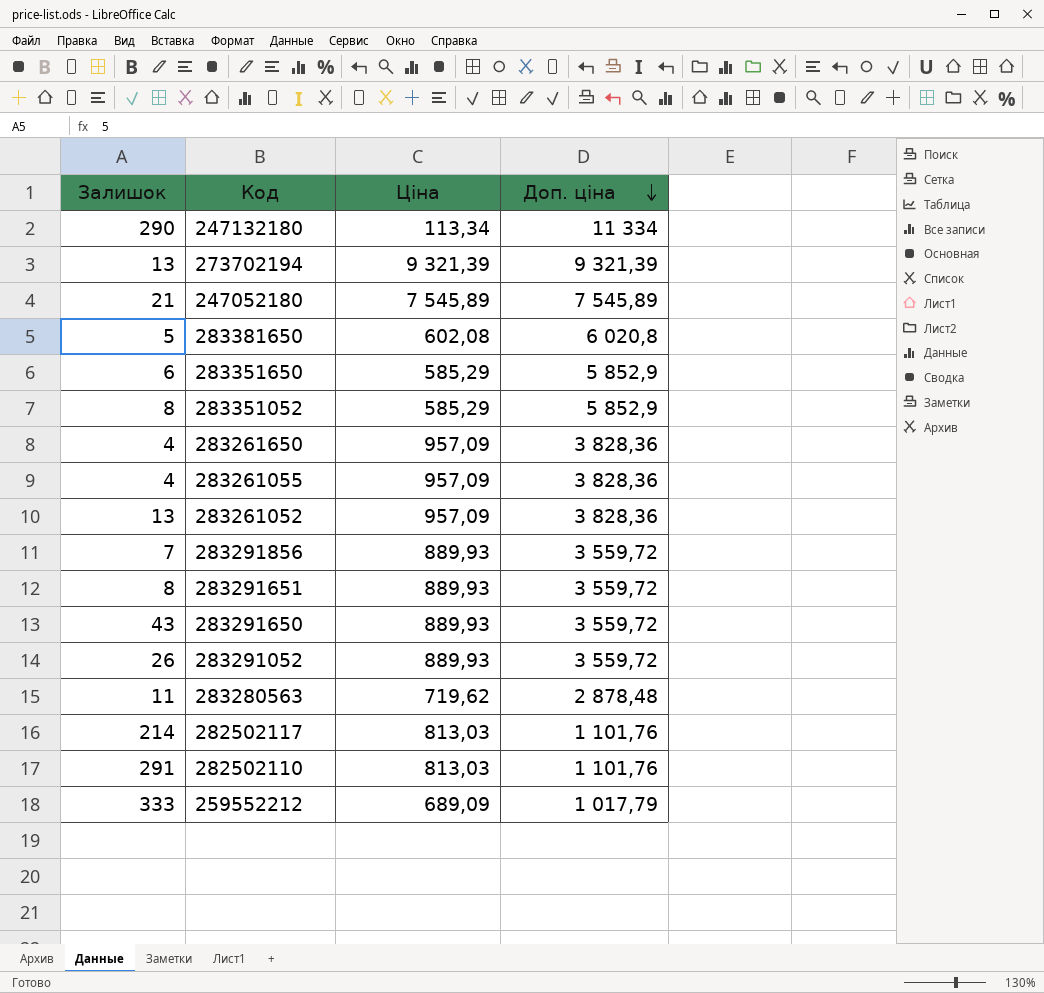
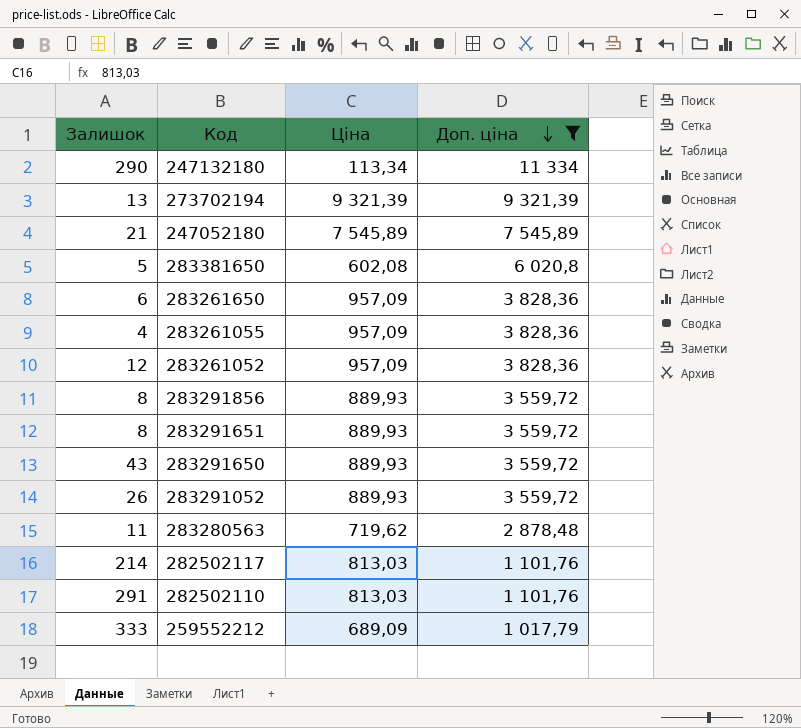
filter: none -> Доп. ціна != 5 852,9
283261650 | Залишок: 4 -> 6
283261052 | Залишок: 13 -> 12
283291856 | Залишок: 7 -> 8

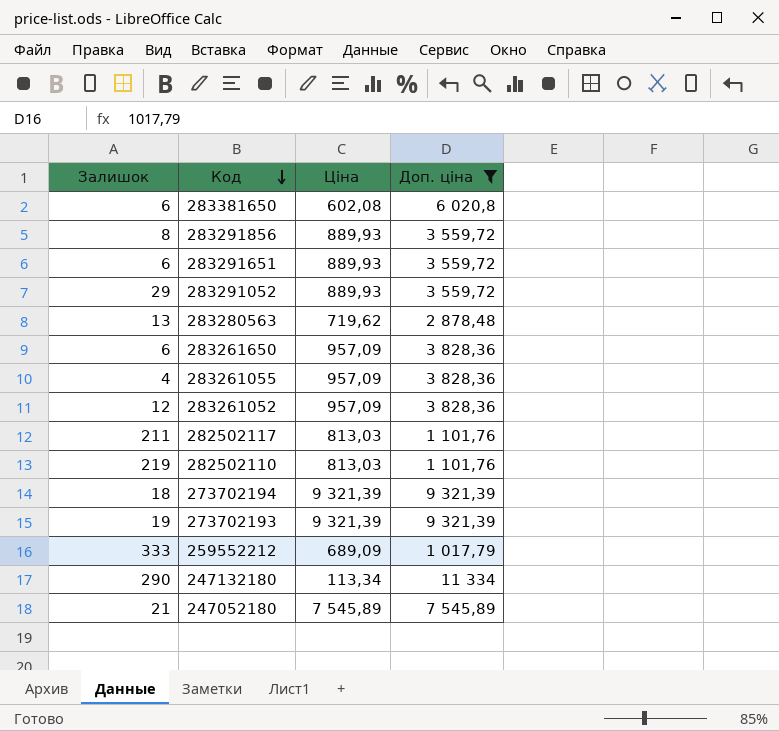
row order: Доп. ціна descending -> Код descending
row 283291650: 43 | 889,93 | 3 559,72 -> none
283381650 | Залишок: 5 -> 6
283291651 | Залишок: 8 -> 6
283291052 | Залишок: 26 -> 29
283280563 | Залишок: 11 -> 13
282502117 | Залишок: 214 -> 211
282502110 | Залишок: 291 -> 219
273702194 | Залишок: 13 -> 18
row 273702193: none -> 19 | 9 321,39 | 9 321,39

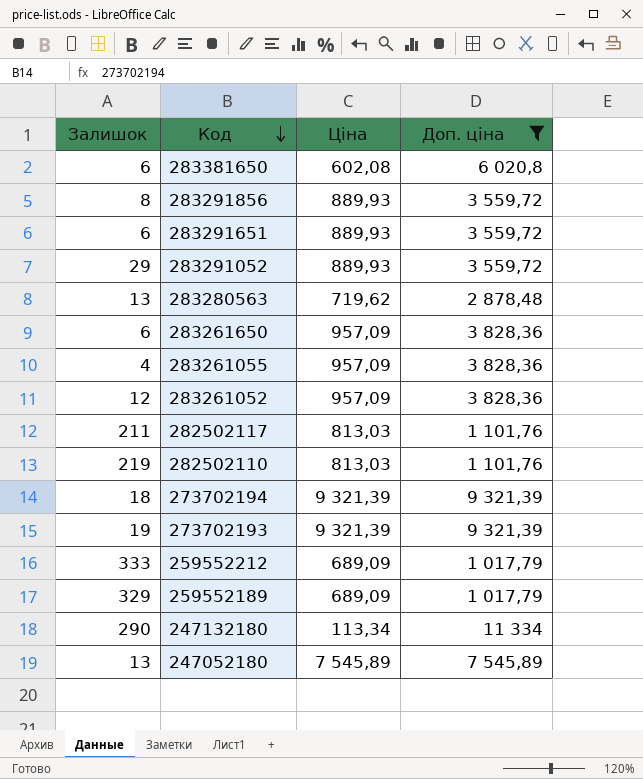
row 259552189: none -> 329 | 689,09 | 1 017,79
247052180 | Залишок: 21 -> 13

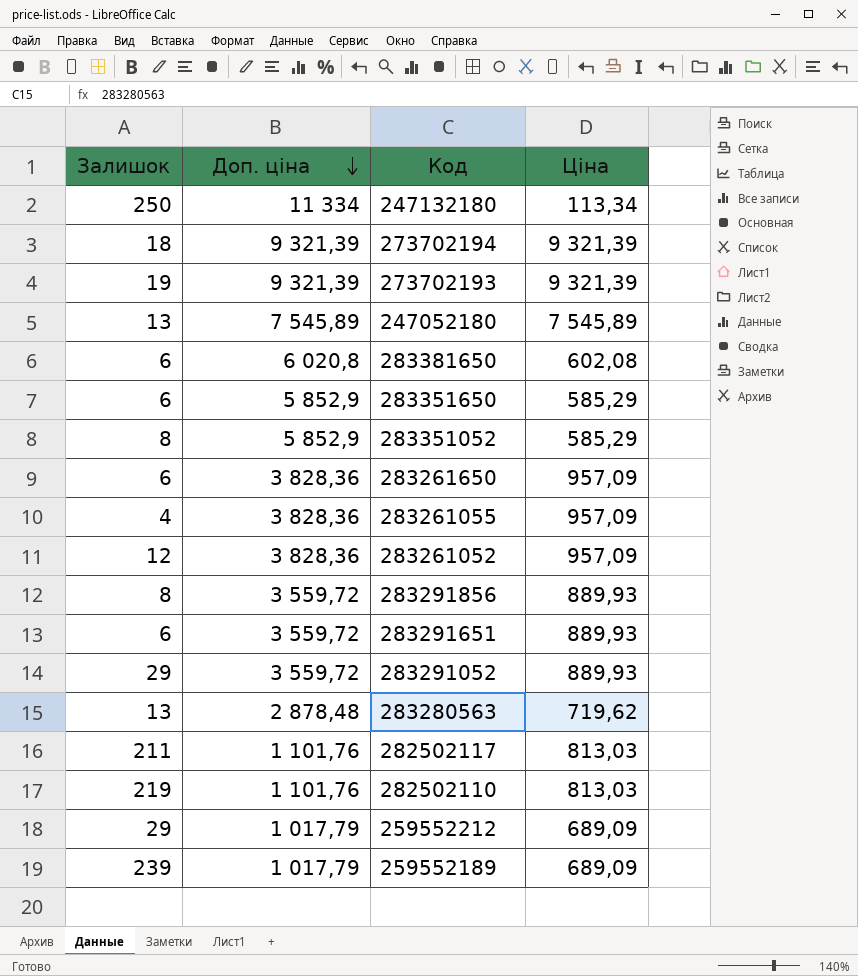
filter: Доп. ціна != 5 852,9 -> none
row order: Код descending -> Доп. ціна descending
column Доп. ціна | position: 4 -> 2
247132180 | Залишок: 290 -> 250
259552212 | Залишок: 333 -> 29
259552189 | Залишок: 329 -> 239

